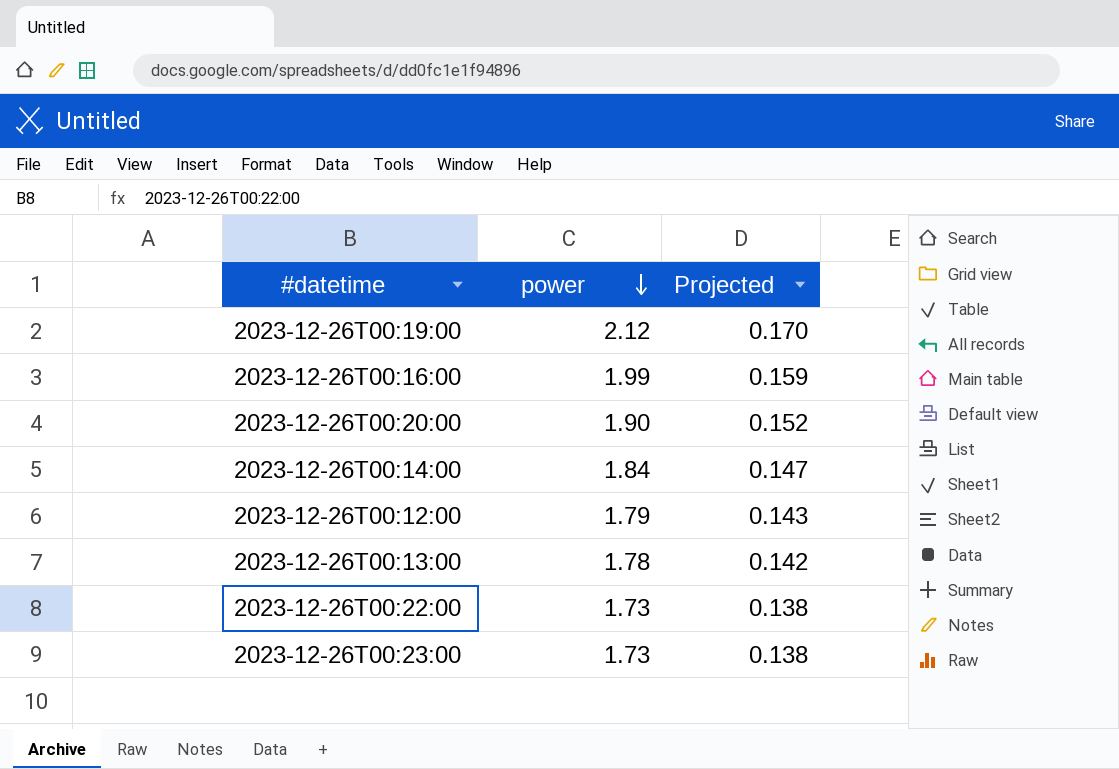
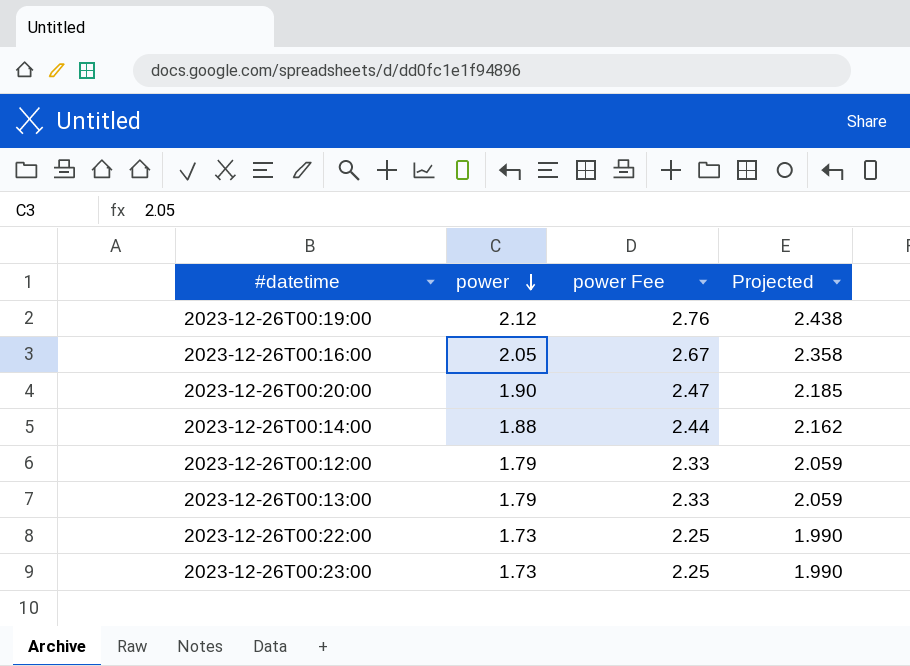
column power Fee | formula: none -> [power] * 1.3
column Projected | formula: [power] * 0.08 -> [power] * 1.15
2023-12-26T00:16:00 | power: 1.99 -> 2.05
2023-12-26T00:14:00 | power: 1.84 -> 1.88
2023-12-26T00:13:00 | power: 1.78 -> 1.79

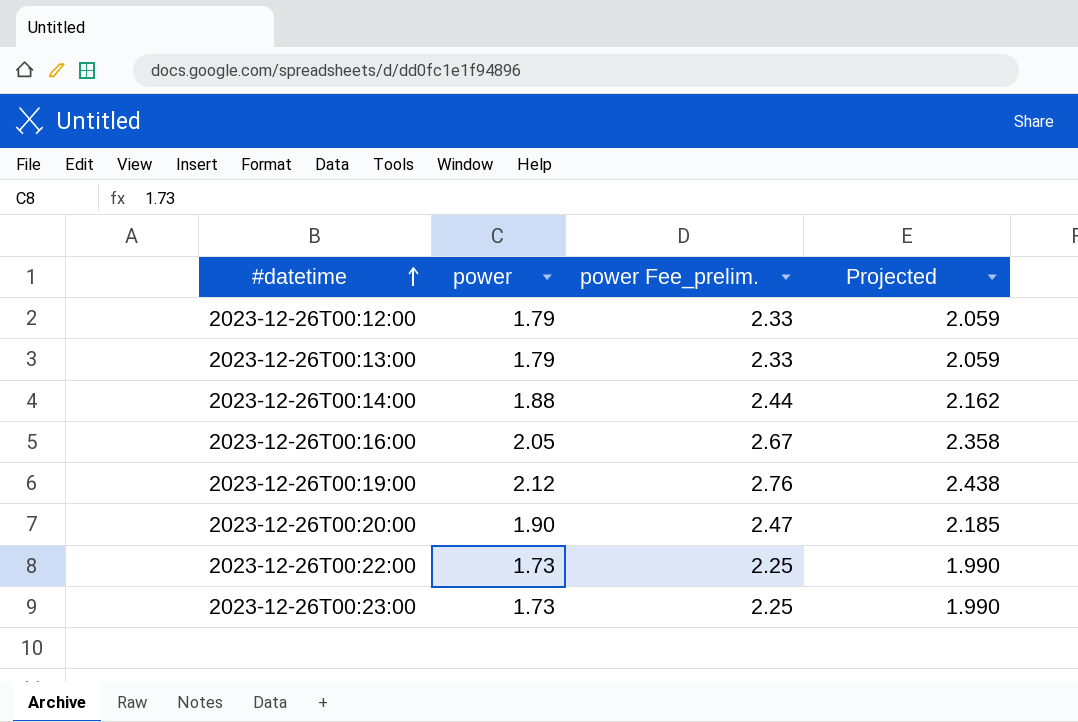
row order: power descending -> #datetime ascending
column name: power Fee -> power Fee_prelim.

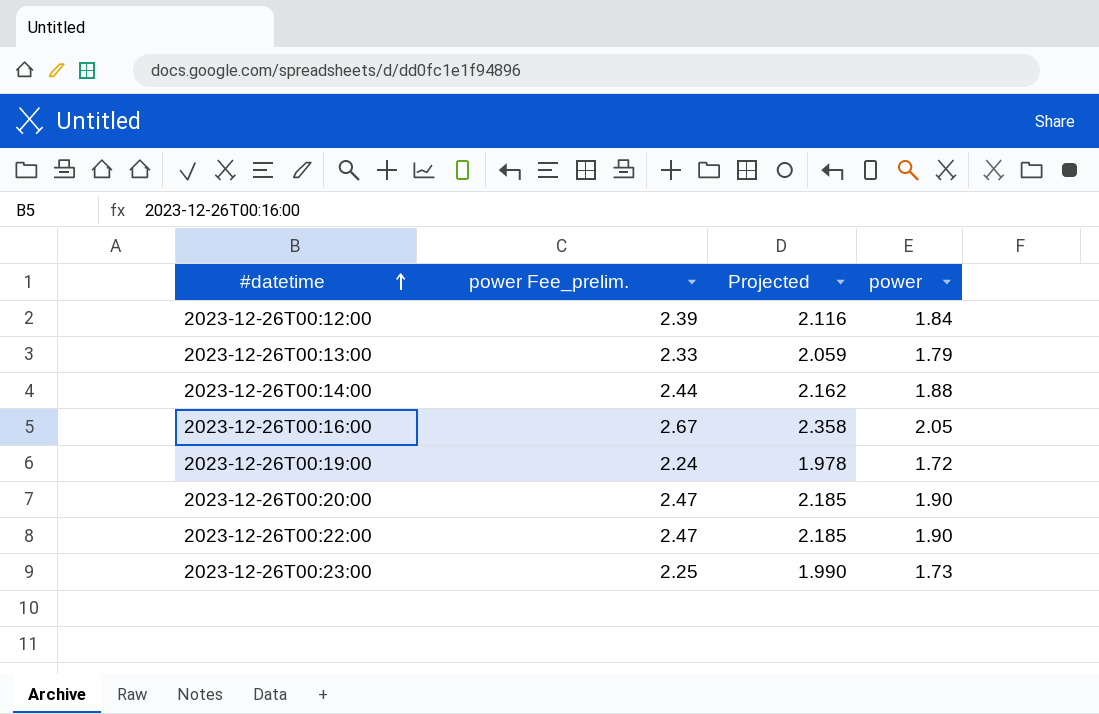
column power | position: 2 -> 4
2023-12-26T00:12:00 | power Fee_prelim.: 2.33 -> 2.39
2023-12-26T00:12:00 | Projected: 2.059 -> 2.116
2023-12-26T00:12:00 | power: 1.79 -> 1.84
2023-12-26T00:19:00 | power Fee_prelim.: 2.76 -> 2.24
2023-12-26T00:19:00 | Projected: 2.438 -> 1.978
2023-12-26T00:19:00 | power: 2.12 -> 1.72
2023-12-26T00:22:00 | power Fee_prelim.: 2.25 -> 2.47
2023-12-26T00:22:00 | Projected: 1.990 -> 2.185
2023-12-26T00:22:00 | power: 1.73 -> 1.90

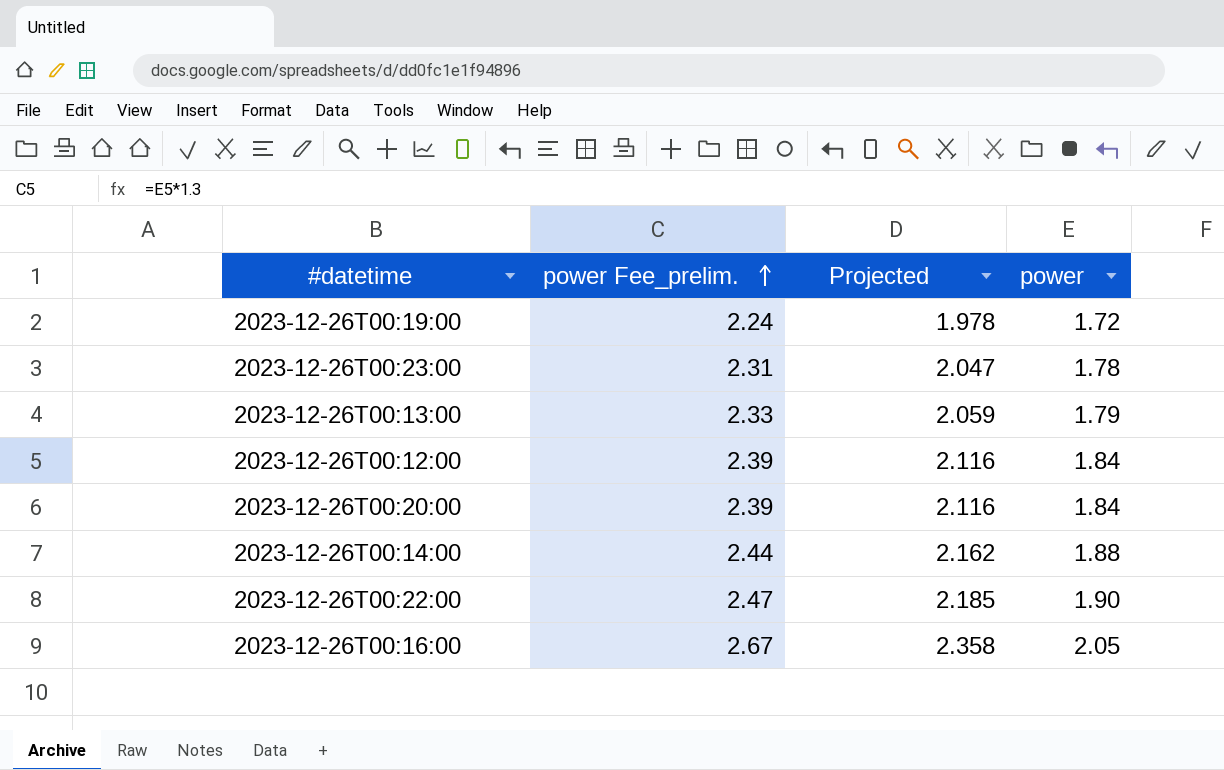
row order: #datetime ascending -> power Fee_prelim. ascending
2023-12-26T00:23:00 | power Fee_prelim.: 2.25 -> 2.31
2023-12-26T00:23:00 | Projected: 1.990 -> 2.047
2023-12-26T00:23:00 | power: 1.73 -> 1.78
2023-12-26T00:20:00 | power Fee_prelim.: 2.47 -> 2.39
2023-12-26T00:20:00 | Projected: 2.185 -> 2.116
2023-12-26T00:20:00 | power: 1.90 -> 1.84

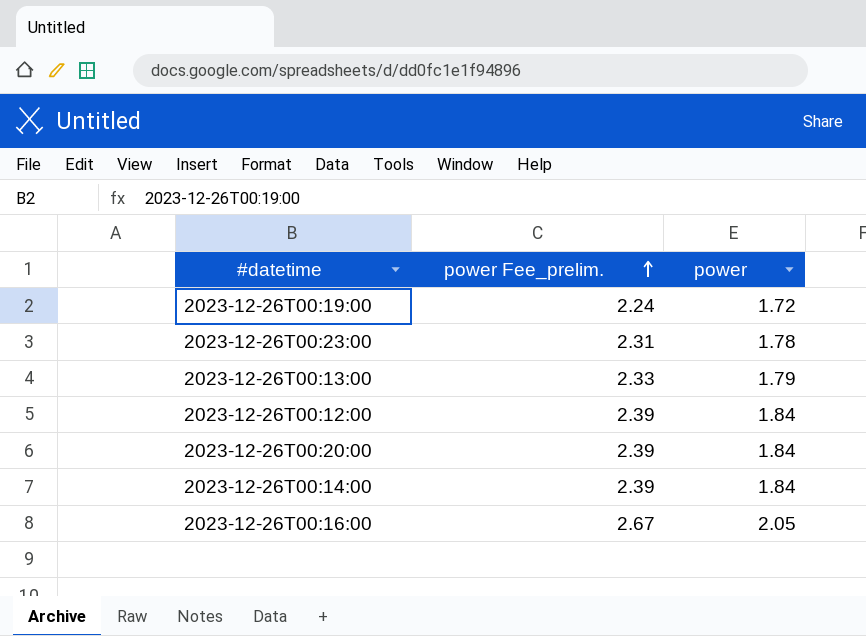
column Projected | formula: [power] * 1.15 -> none
row 2023-12-26T00:22:00: 2.47 | 2.185 | 1.90 -> none
2023-12-26T00:14:00 | power Fee_prelim.: 2.44 -> 2.39
2023-12-26T00:14:00 | power: 1.88 -> 1.84

